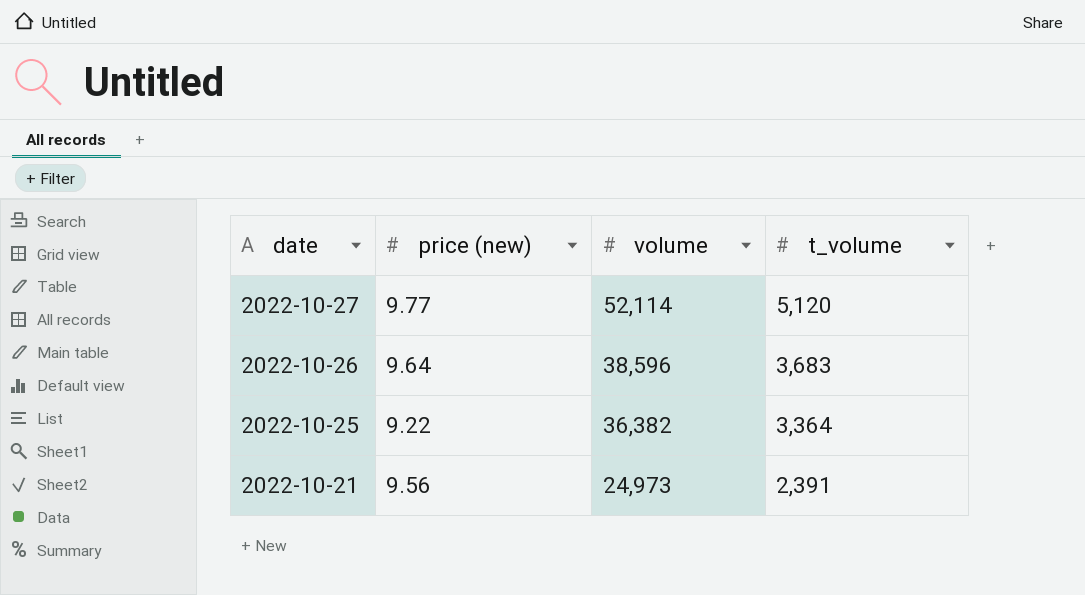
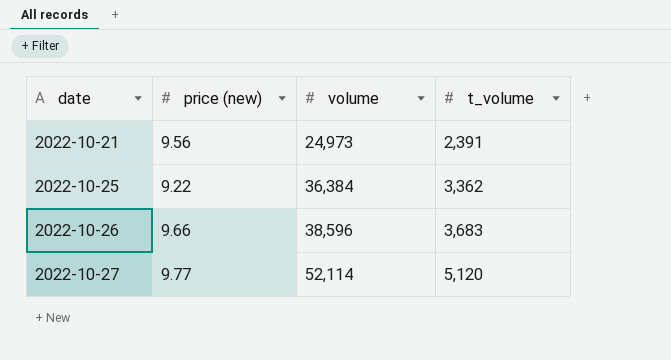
row order: date descending -> date ascending
2022-10-25 | volume: 36,382 -> 36,384
2022-10-25 | t_volume: 3,364 -> 3,362
2022-10-26 | price (new): 9.64 -> 9.66

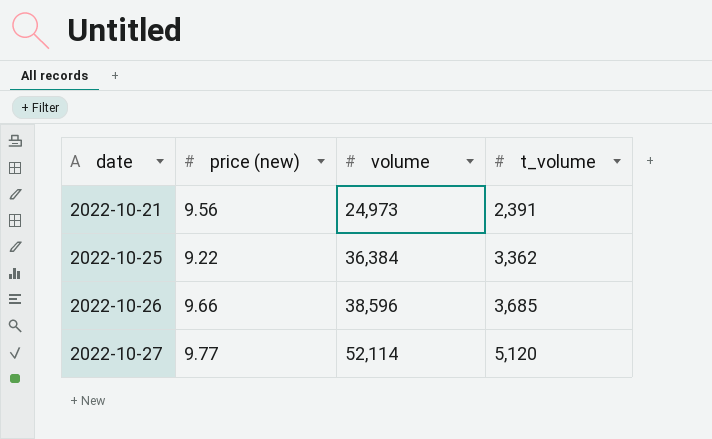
2022-10-26 | t_volume: 3,683 -> 3,685

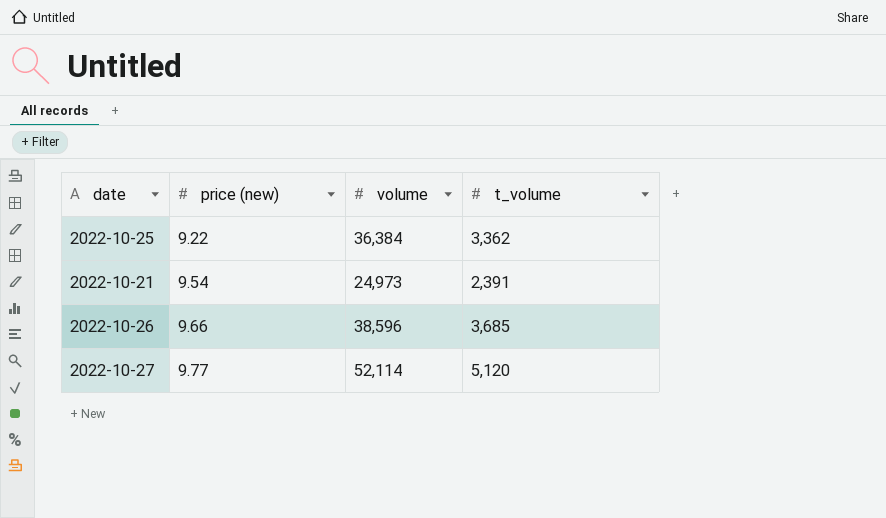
row order: date ascending -> price (new) ascending
2022-10-21 | price (new): 9.56 -> 9.54

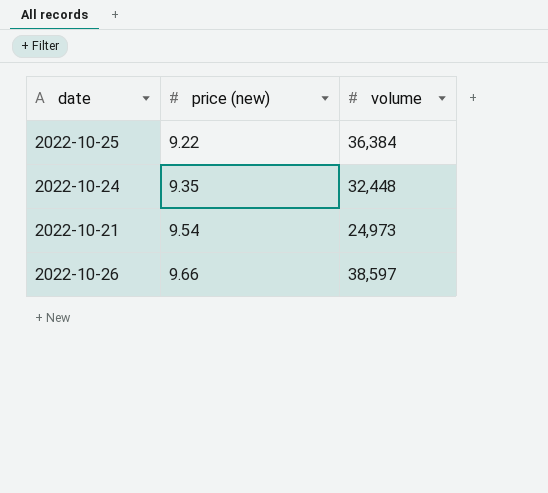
column t_volume | position: 4 -> none
row 2022-10-27: 9.77 | 52,114 | 5,120 -> none
row 2022-10-24: none -> 9.35 | 32,448
2022-10-26 | volume: 38,596 -> 38,597

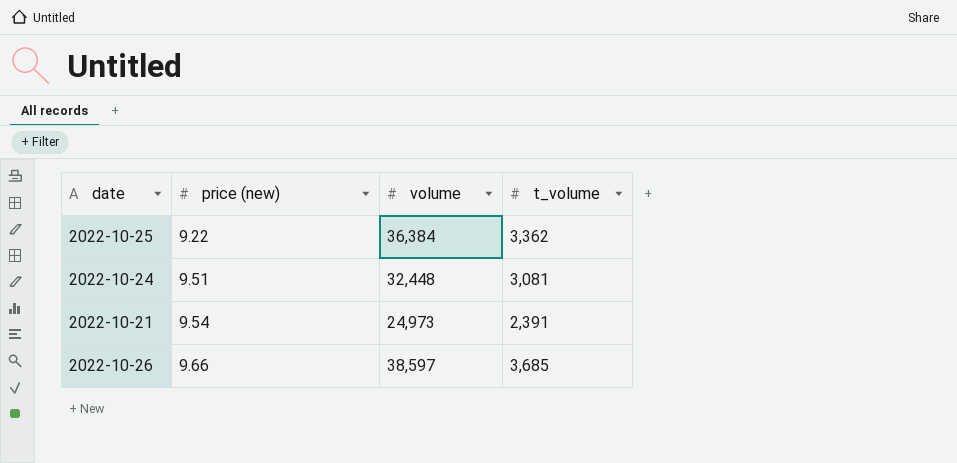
column t_volume | position: none -> 4
2022-10-24 | price (new): 9.35 -> 9.51

